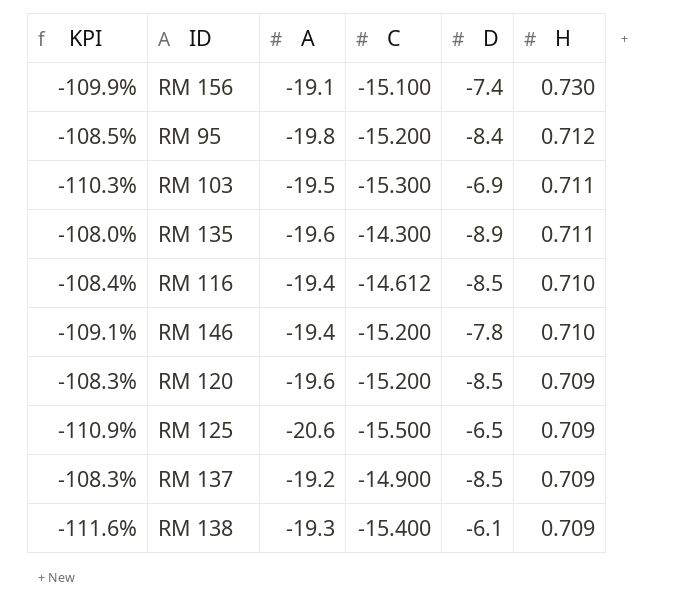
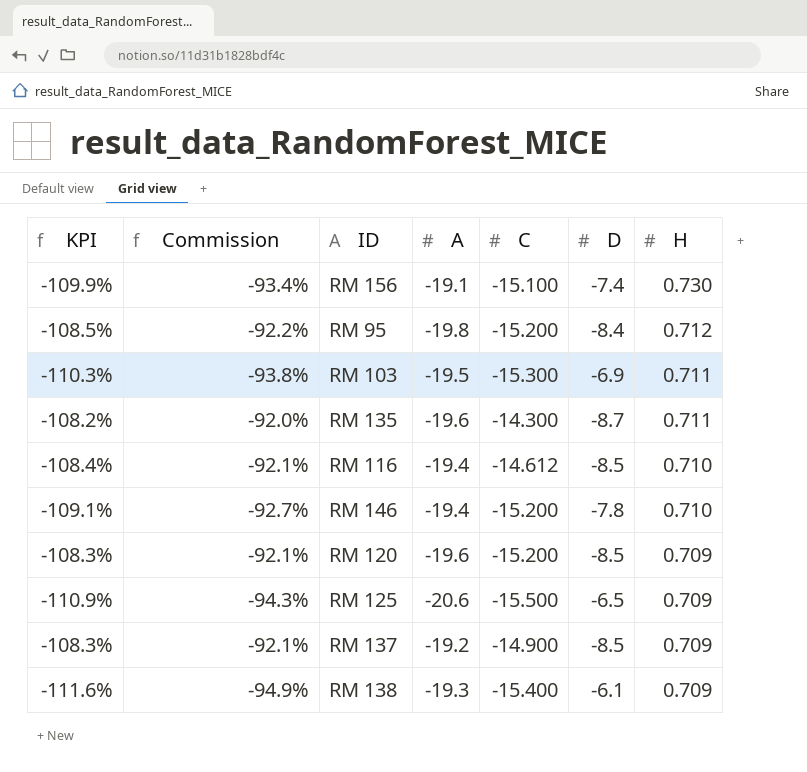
column Commission | formula: none -> [KPI] * 0.85
RM 135 | KPI: -108.0% -> -108.2%
RM 135 | D: -8.9 -> -8.7

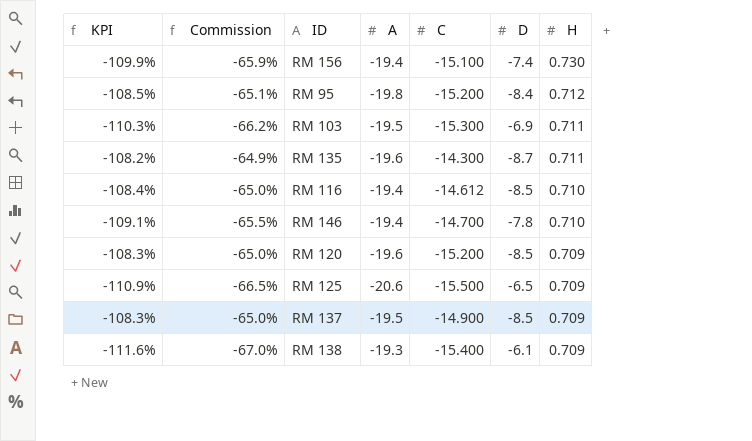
column Commission | formula: [KPI] * 0.85 -> [KPI] * 0.6
RM 156 | A: -19.1 -> -19.4
RM 146 | C: -15.200 -> -14.700
RM 137 | A: -19.2 -> -19.5

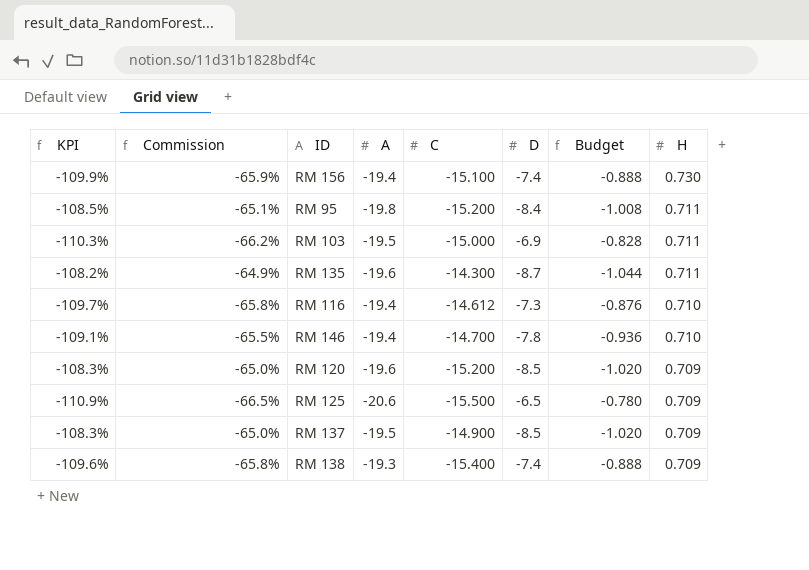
column Budget | formula: none -> [D] * 0.12
RM 95 | H: 0.712 -> 0.711
RM 103 | C: -15.300 -> -15.000
RM 116 | KPI: -108.4% -> -109.7%
RM 116 | Commission: -65.0% -> -65.8%
RM 116 | D: -8.5 -> -7.3
RM 138 | KPI: -111.6% -> -109.6%
RM 138 | Commission: -67.0% -> -65.8%
RM 138 | D: -6.1 -> -7.4

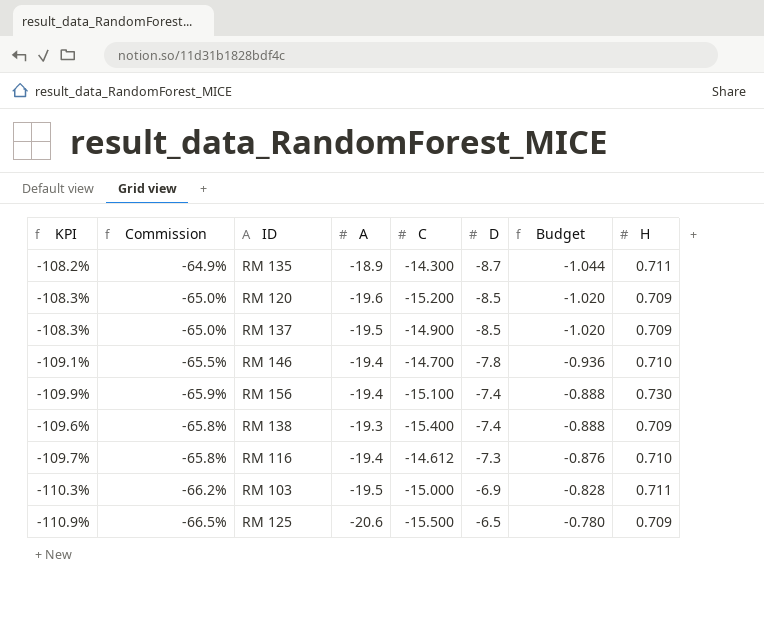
row order: H descending -> D ascending
row RM 95: -108.5% | -65.1% | -19.8 | -15.200 | -8.4 | -1.008 | 0.711 -> none
RM 135 | A: -19.6 -> -18.9

